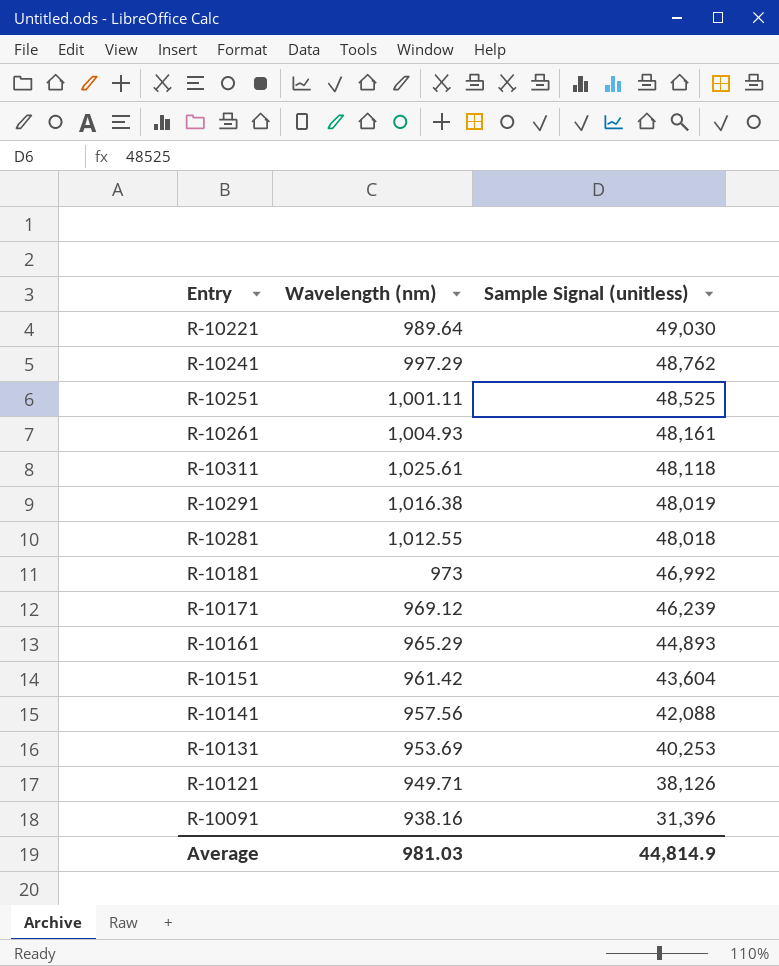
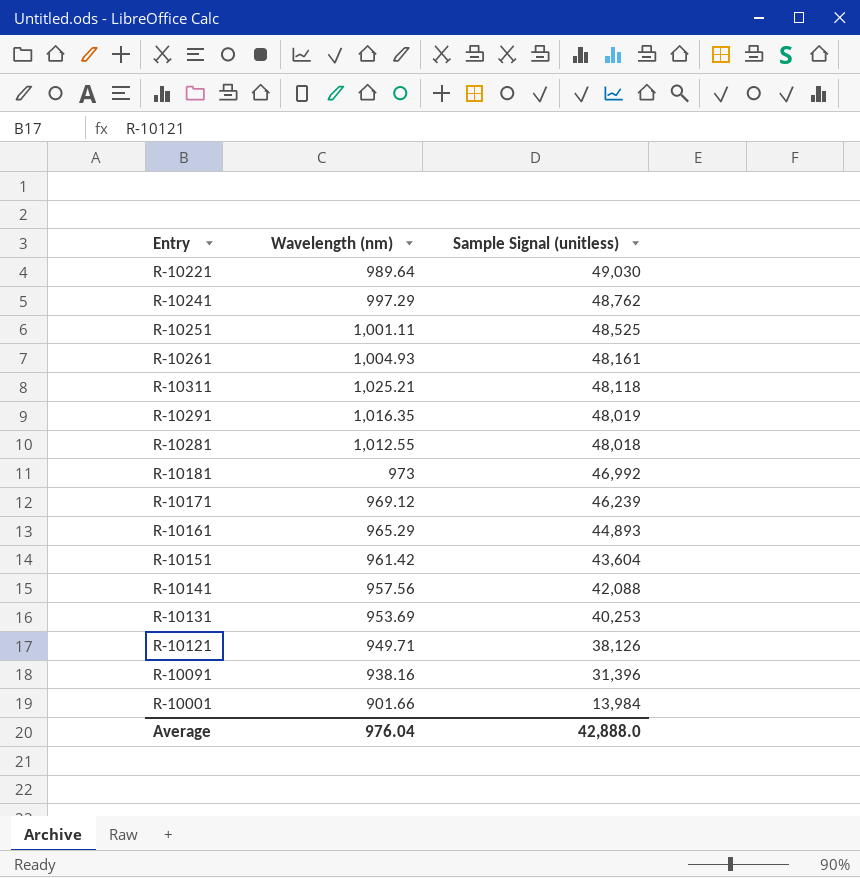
R-10311 | Wavelength (nm): 1,025.61 -> 1,025.21
R-10291 | Wavelength (nm): 1,016.38 -> 1,016.35
row R-10001: none -> 901.66 | 13,984
Average | Wavelength (nm): 981.03 -> 976.04
Average | Sample Signal (unitless): 44,814.9 -> 42,888.0

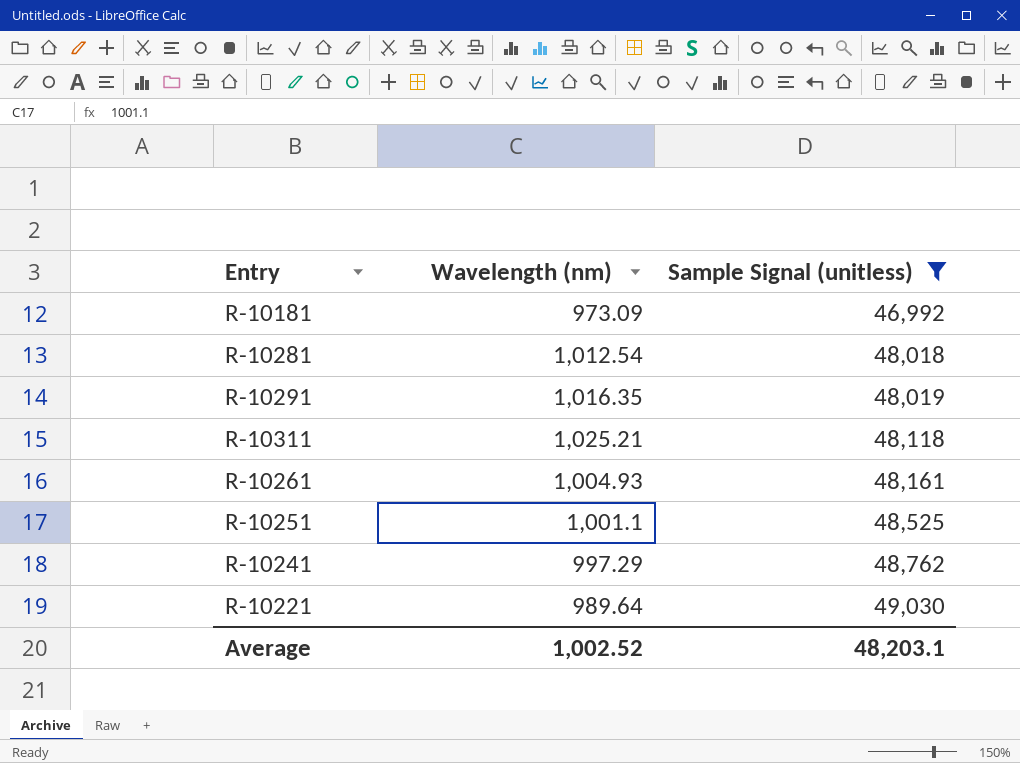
filter: none -> Sample Signal (unitless) >= 46,992
row order: Sample Signal (unitless) descending -> Sample Signal (unitless) ascending
R-10181 | Wavelength (nm): 973 -> 973.09
R-10281 | Wavelength (nm): 1,012.55 -> 1,012.54
R-10251 | Wavelength (nm): 1,001.11 -> 1,001.1
Average | Wavelength (nm): 976.04 -> 1,002.52
Average | Sample Signal (unitless): 42,888.0 -> 48,203.1

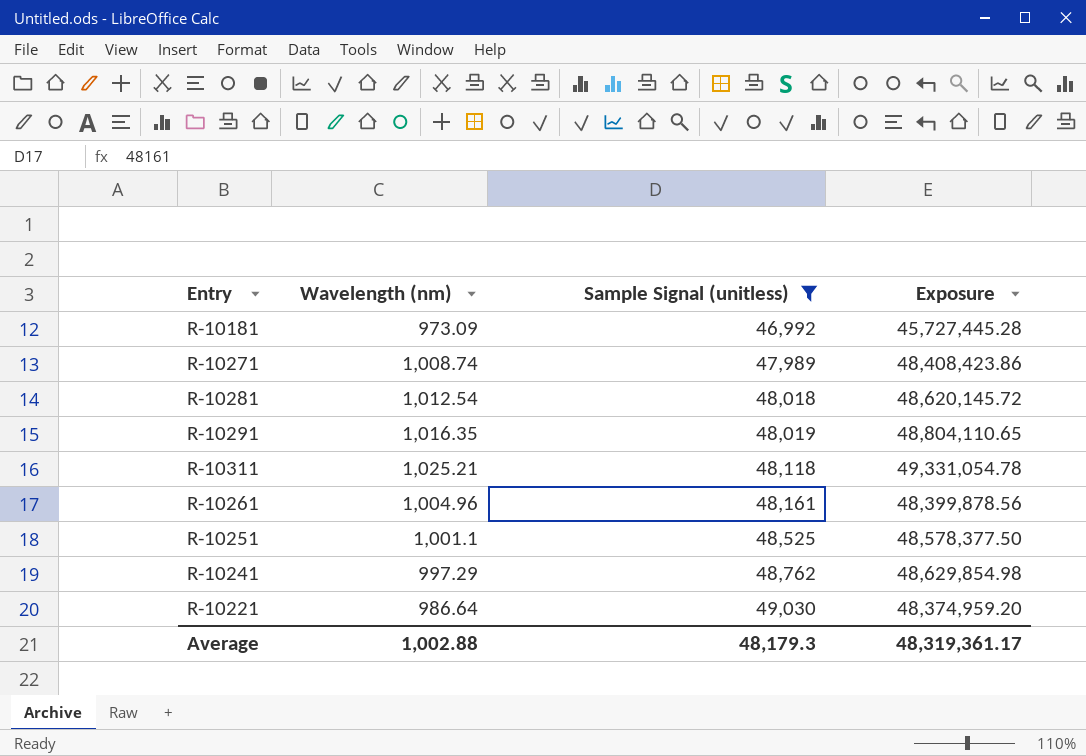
column Exposure | formula: none -> [Wavelength (nm)] * [Sample Signal (unitless)]
row R-10271: none -> 1,008.74 | 47,989 | 48,408,423.86
R-10261 | Wavelength (nm): 1,004.93 -> 1,004.96
R-10221 | Wavelength (nm): 989.64 -> 986.64
Average | Wavelength (nm): 1,002.52 -> 1,002.88
Average | Sample Signal (unitless): 48,203.1 -> 48,179.3

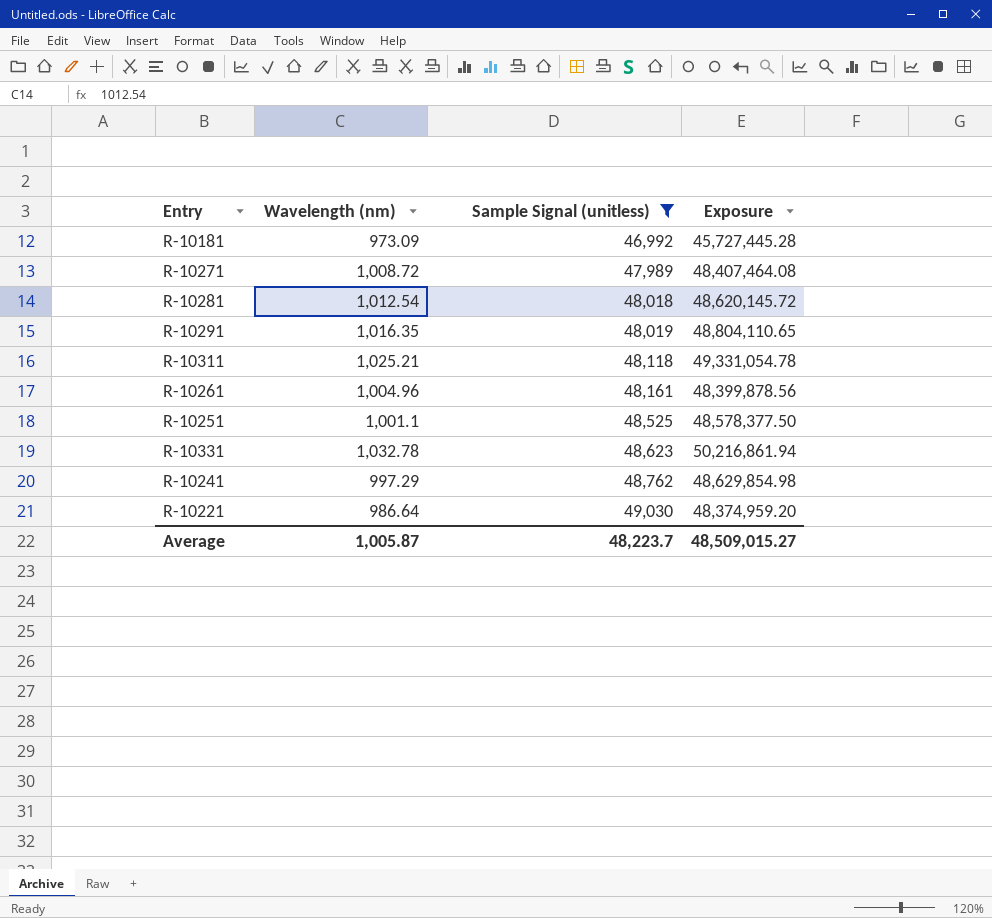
R-10271 | Wavelength (nm): 1,008.74 -> 1,008.72
R-10271 | Exposure: 48,408,423.86 -> 48,407,464.08
row R-10331: none -> 1,032.78 | 48,623 | 50,216,861.94
Average | Wavelength (nm): 1,002.88 -> 1,005.87
Average | Sample Signal (unitless): 48,179.3 -> 48,223.7
Average | Exposure: 48,319,361.17 -> 48,509,015.27

